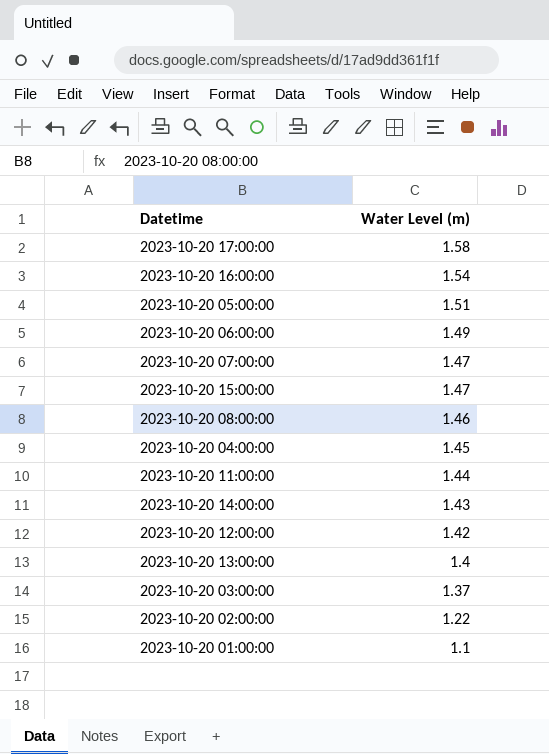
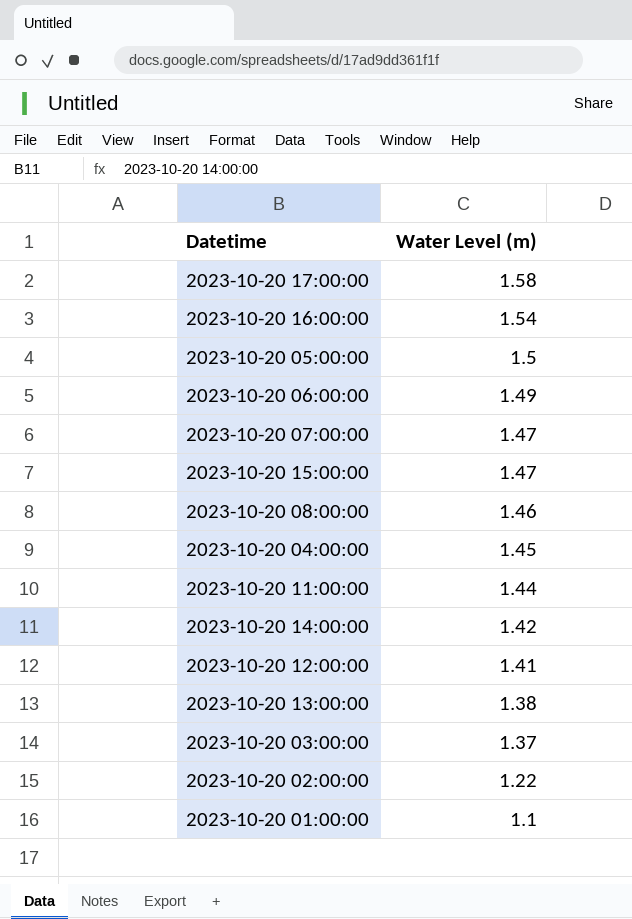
2023-10-20 05:00:00 | Water Level (m): 1.51 -> 1.5
2023-10-20 14:00:00 | Water Level (m): 1.43 -> 1.42
2023-10-20 12:00:00 | Water Level (m): 1.42 -> 1.41
2023-10-20 13:00:00 | Water Level (m): 1.4 -> 1.38

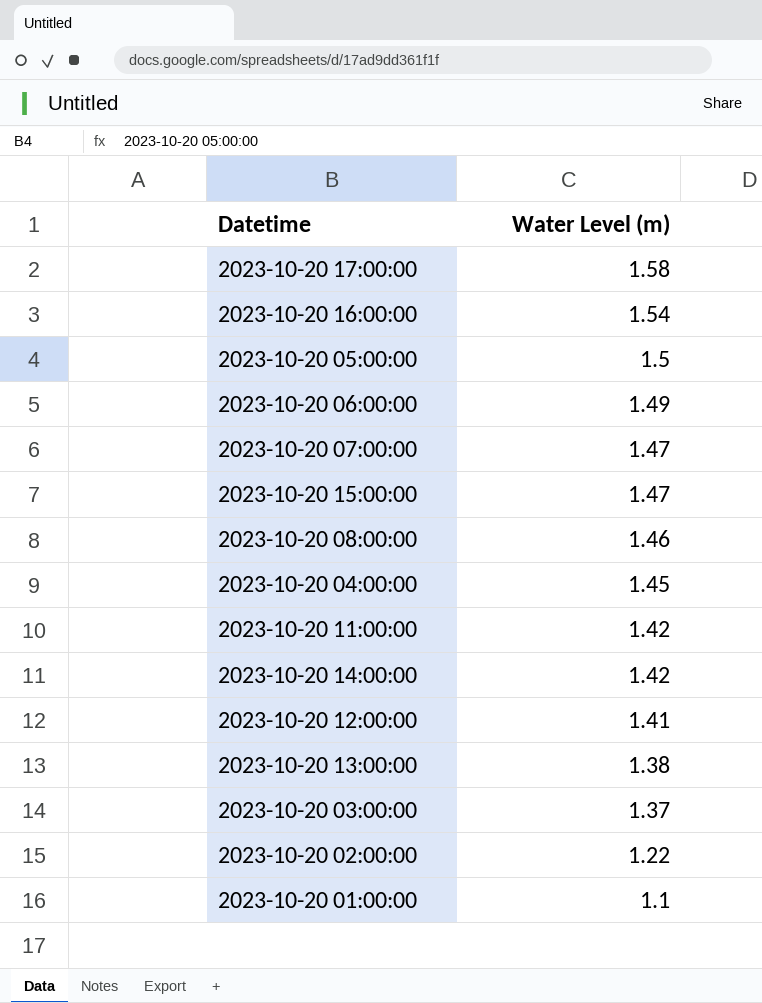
2023-10-20 11:00:00 | Water Level (m): 1.44 -> 1.42

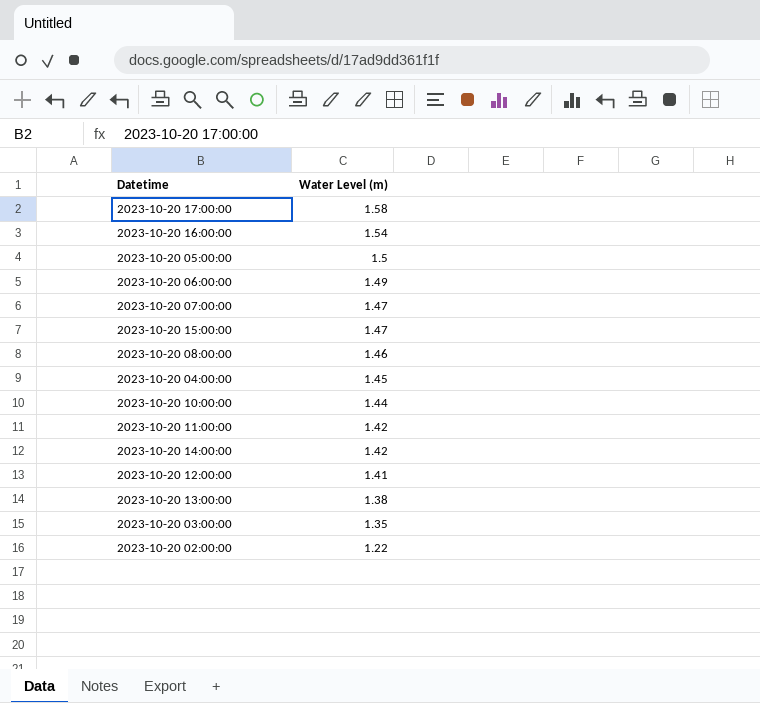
row 2023-10-20 01:00:00: 1.1 -> none
row 2023-10-20 10:00:00: none -> 1.44
2023-10-20 03:00:00 | Water Level (m): 1.37 -> 1.35

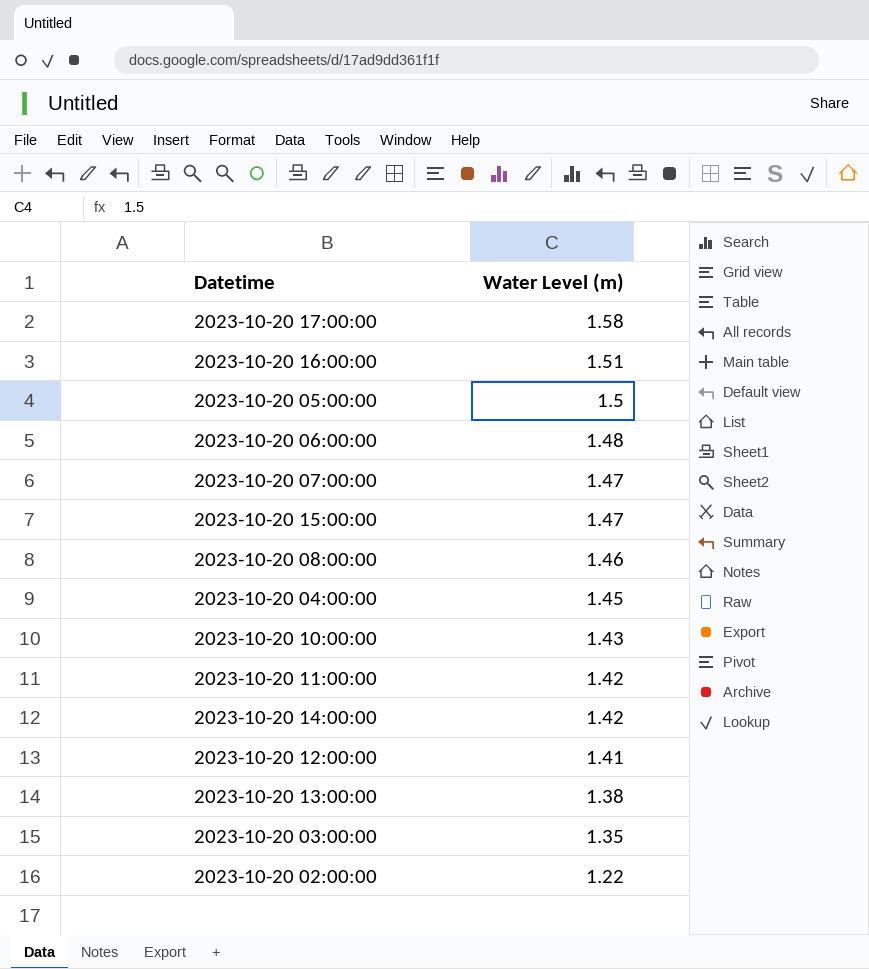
2023-10-20 16:00:00 | Water Level (m): 1.54 -> 1.51
2023-10-20 06:00:00 | Water Level (m): 1.49 -> 1.48
2023-10-20 10:00:00 | Water Level (m): 1.44 -> 1.43

